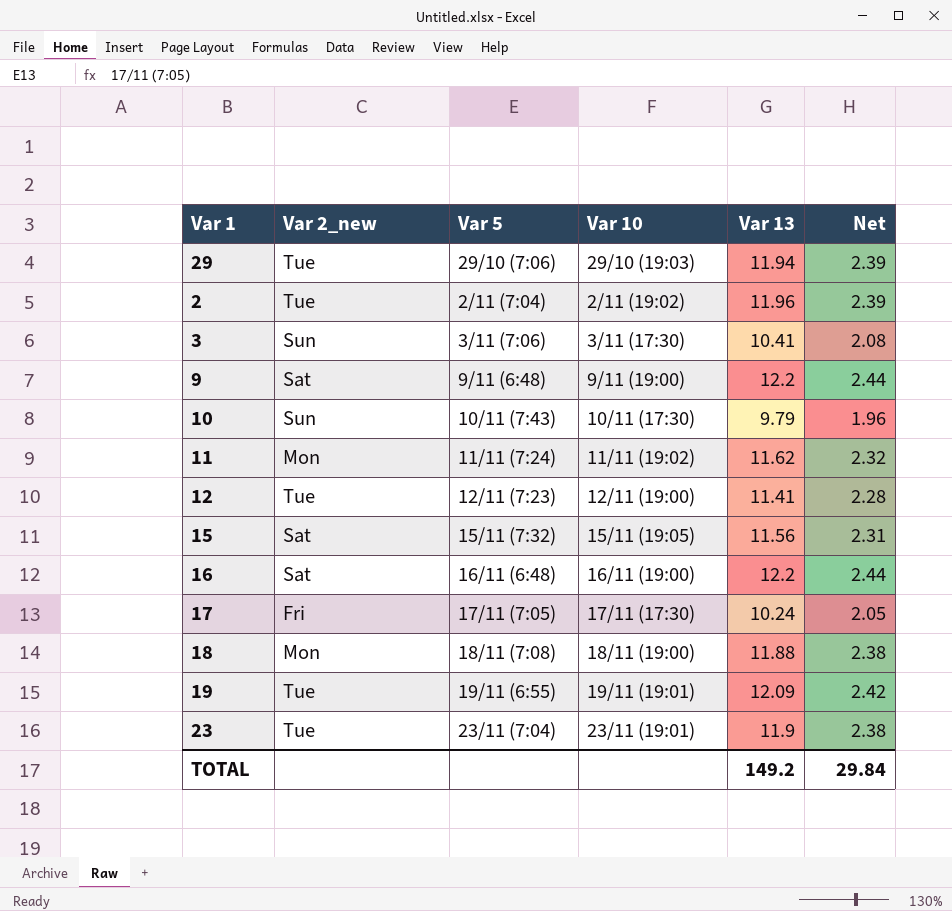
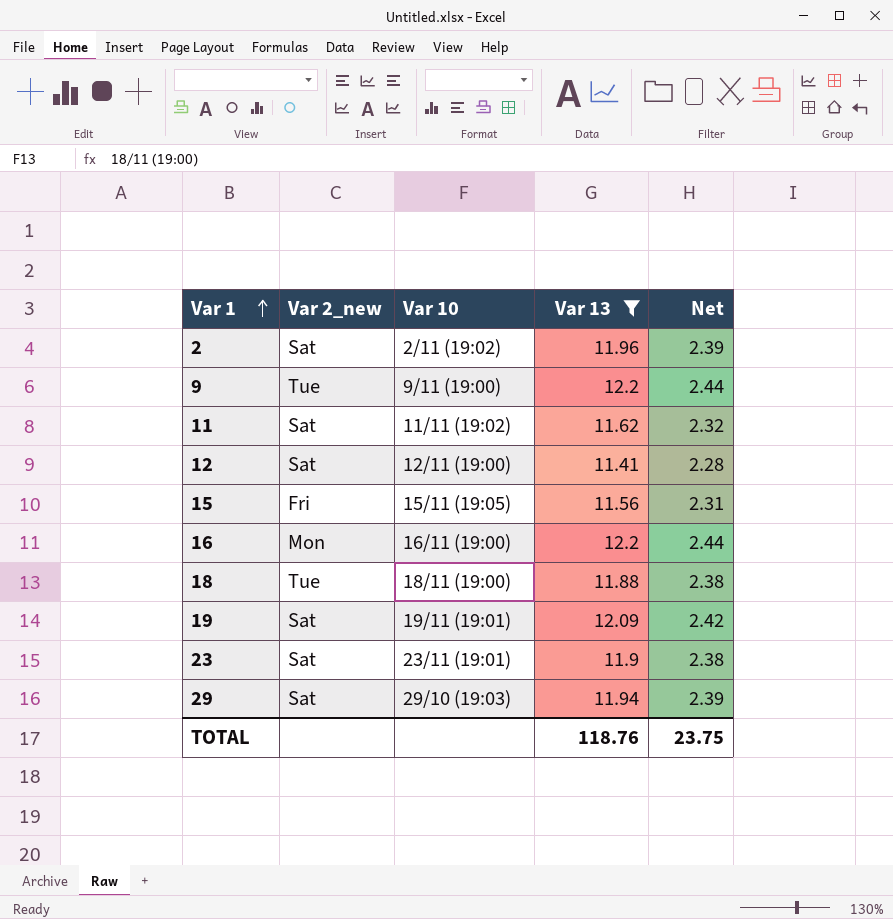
filter: none -> Var 13 >= 11.41
row order: none -> Var 1 ascending
column Var 5 | position: 3 -> none
2 | Var 2_new: Tue -> Sat
9 | Var 2_new: Sat -> Tue
11 | Var 2_new: Mon -> Sat
12 | Var 2_new: Tue -> Sat
15 | Var 2_new: Sat -> Fri
16 | Var 2_new: Sat -> Mon
18 | Var 2_new: Mon -> Tue
19 | Var 2_new: Tue -> Sat
23 | Var 2_new: Tue -> Sat
29 | Var 2_new: Tue -> Sat
TOTAL | Var 13: 149.2 -> 118.76
TOTAL | Net: 29.84 -> 23.75

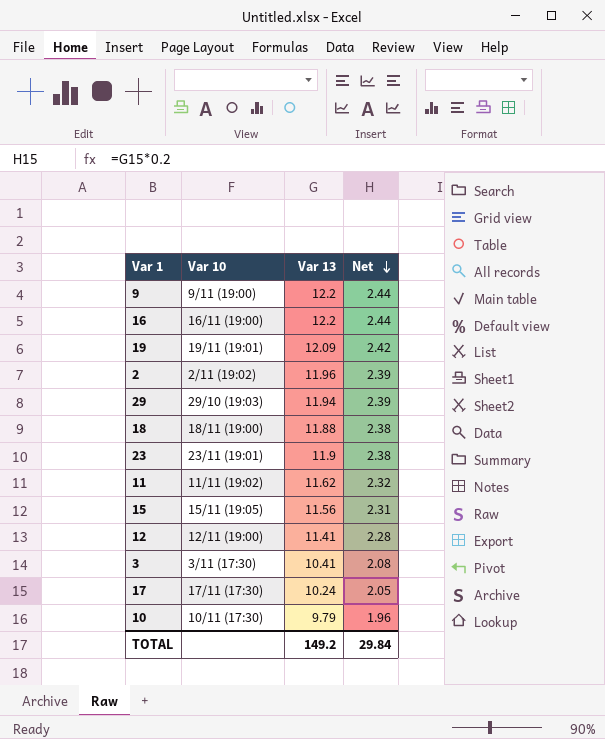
filter: Var 13 >= 11.41 -> none
row order: Var 1 ascending -> Net descending
column Var 2_new | position: 2 -> none
TOTAL | Var 13: 118.76 -> 149.2
TOTAL | Net: 23.75 -> 29.84

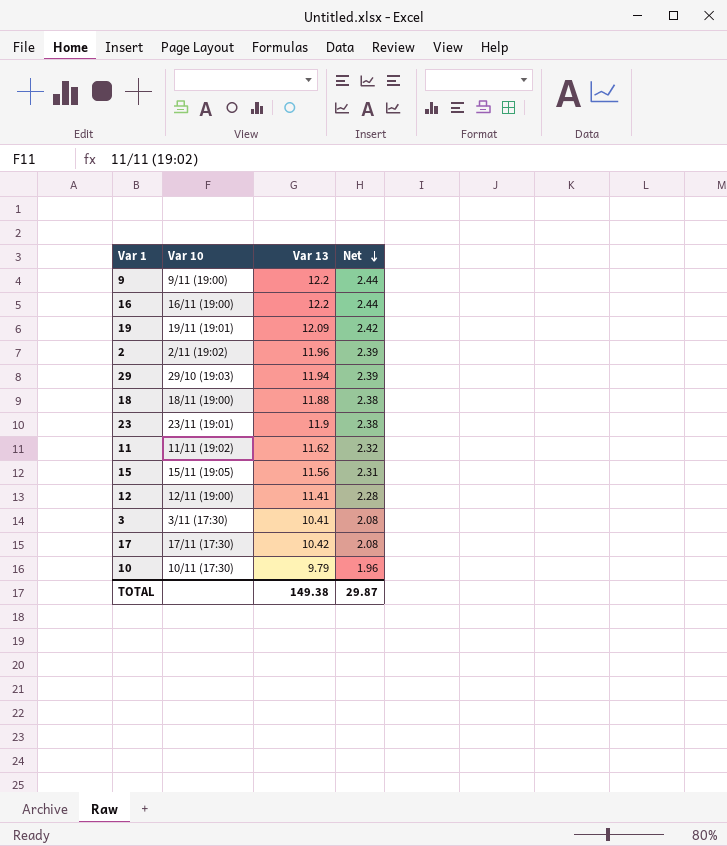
17 | Var 13: 10.24 -> 10.42
17 | Net: 2.05 -> 2.08
TOTAL | Var 13: 149.2 -> 149.38
TOTAL | Net: 29.84 -> 29.87

